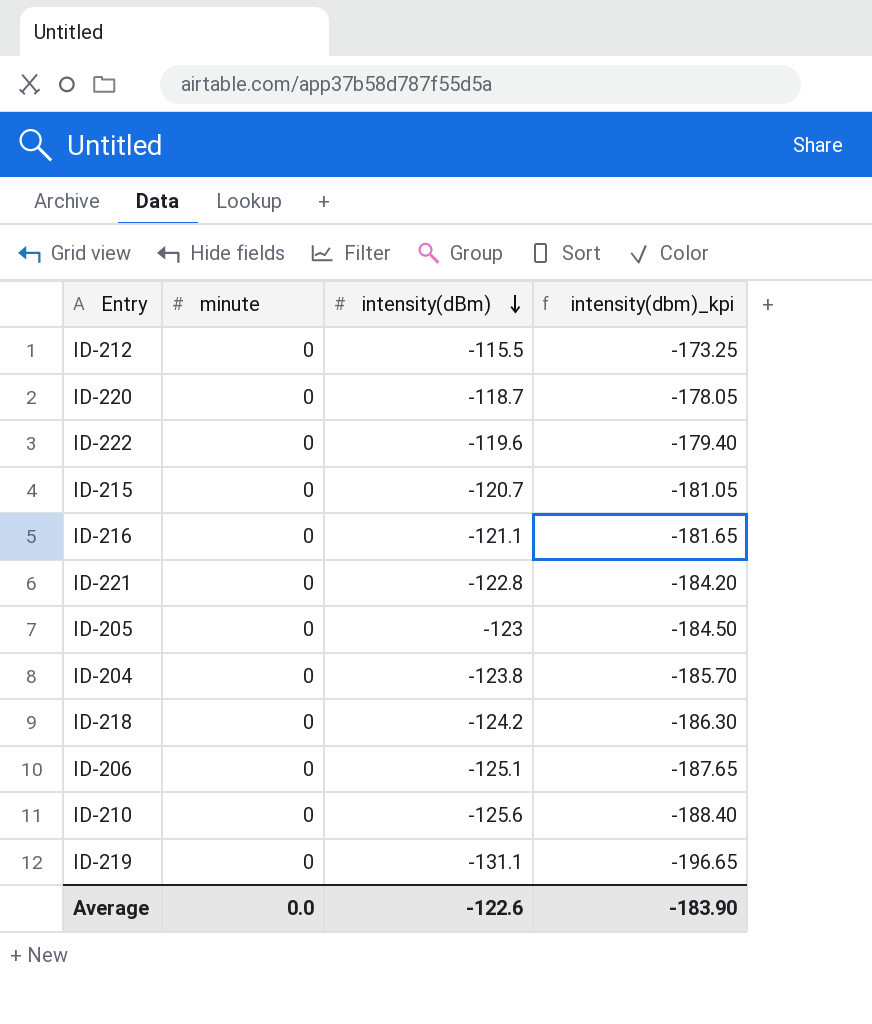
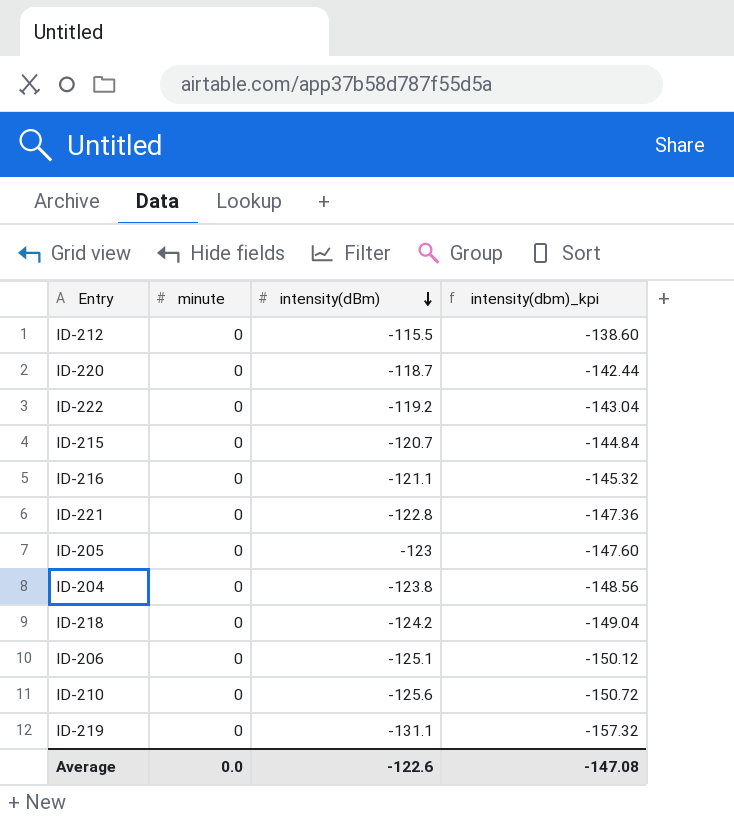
column intensity(dbm)_kpi | formula: [intensity(dBm)] * 1.5 -> [intensity(dBm)] * 1.2
ID-222 | intensity(dBm): -119.6 -> -119.2
Average | intensity(dbm)_kpi: -183.90 -> -147.08

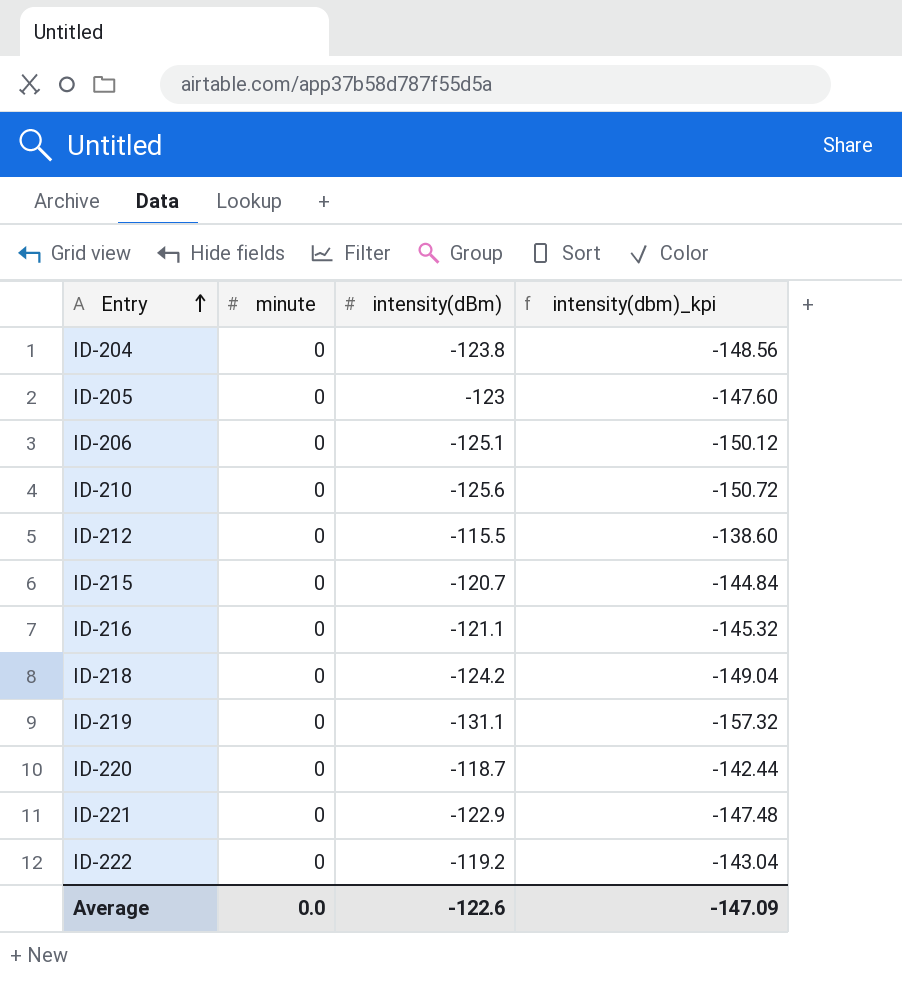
row order: intensity(dBm) descending -> Entry ascending
ID-221 | intensity(dBm): -122.8 -> -122.9
ID-221 | intensity(dbm)_kpi: -147.36 -> -147.48
Average | intensity(dbm)_kpi: -147.08 -> -147.09

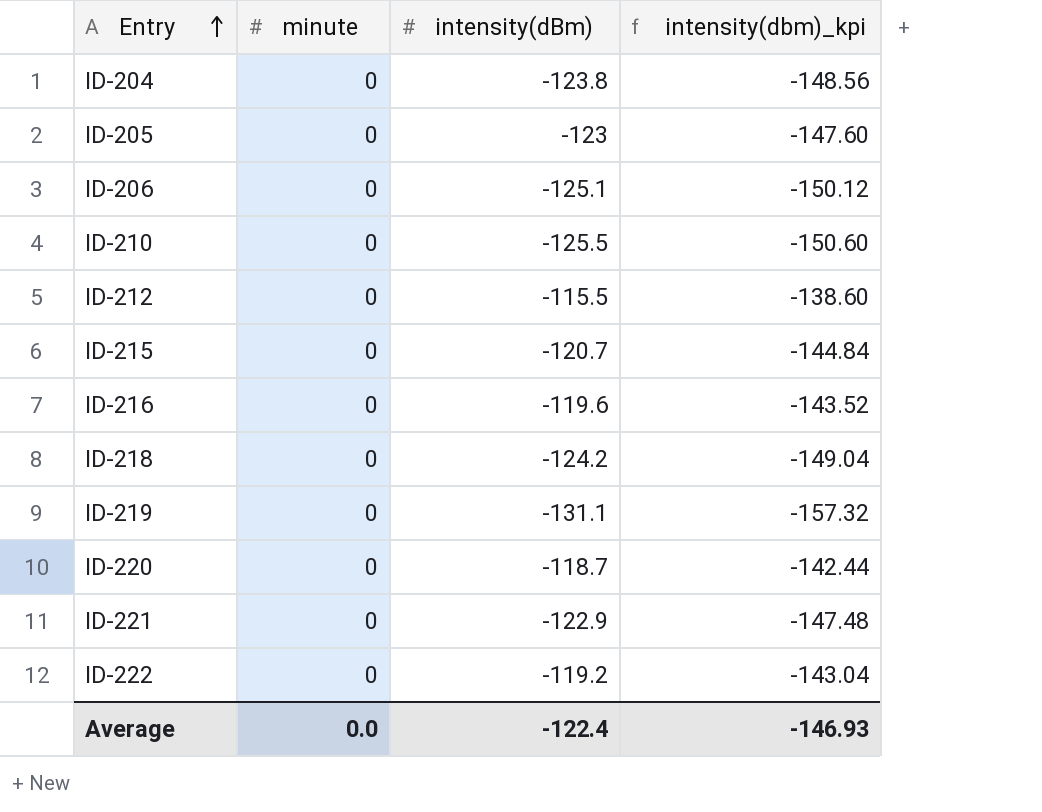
ID-210 | intensity(dBm): -125.6 -> -125.5
ID-210 | intensity(dbm)_kpi: -150.72 -> -150.60
ID-216 | intensity(dBm): -121.1 -> -119.6
ID-216 | intensity(dbm)_kpi: -145.32 -> -143.52
Average | intensity(dBm): -122.6 -> -122.4
Average | intensity(dbm)_kpi: -147.09 -> -146.93

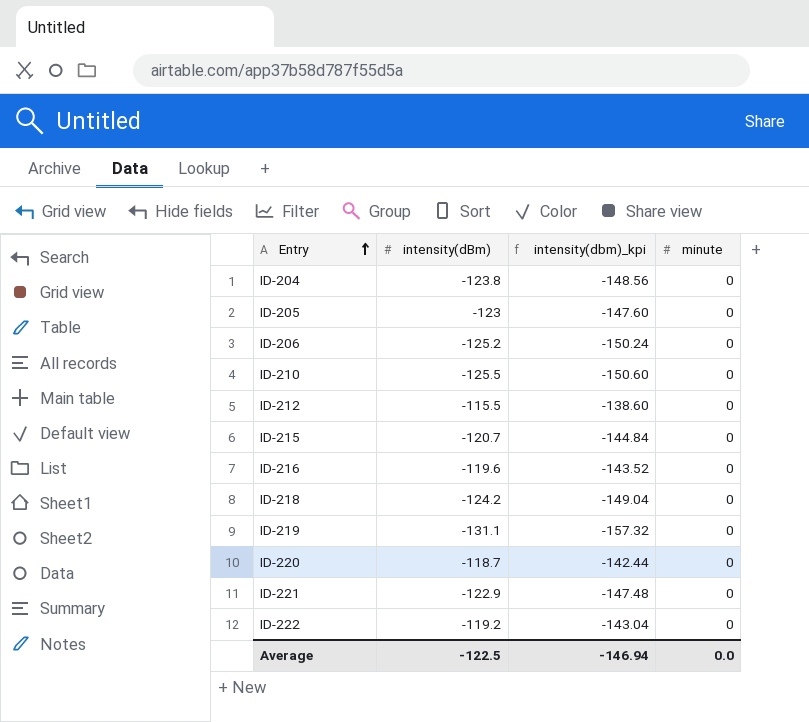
column minute | position: 2 -> 4
ID-206 | intensity(dBm): -125.1 -> -125.2
ID-206 | intensity(dbm)_kpi: -150.12 -> -150.24
Average | intensity(dBm): -122.4 -> -122.5
Average | intensity(dbm)_kpi: -146.93 -> -146.94

